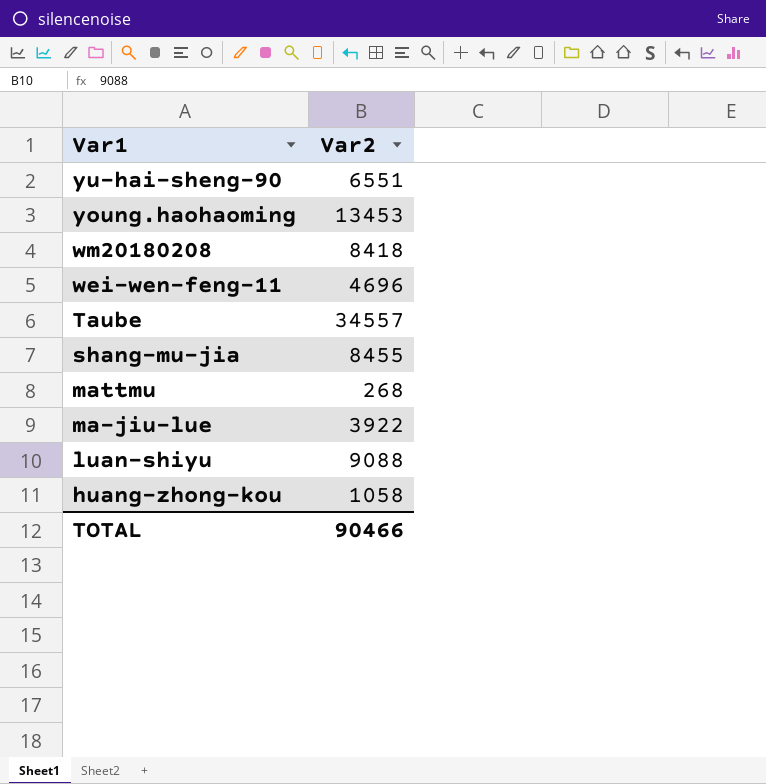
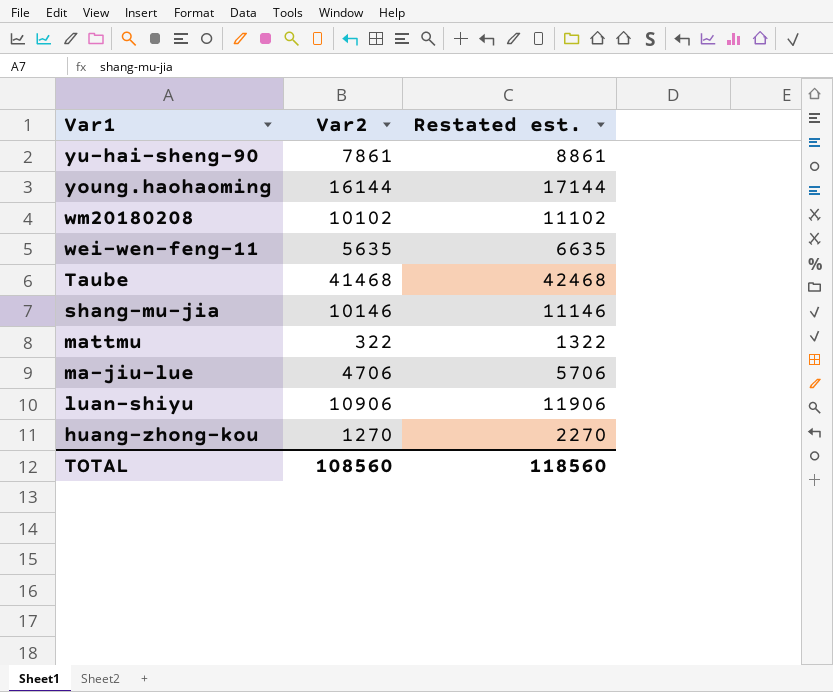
column Restated est. | formula: none -> [Var2] + 1000
yu-hai-sheng-90 | Var2: 6551 -> 7861
young.haohaoming | Var2: 13453 -> 16144
wm20180208 | Var2: 8418 -> 10102
wei-wen-feng-11 | Var2: 4696 -> 5635
Taube | Var2: 34557 -> 41468
shang-mu-jia | Var2: 8455 -> 10146
mattmu | Var2: 268 -> 322
ma-jiu-lue | Var2: 3922 -> 4706
luan-shiyu | Var2: 9088 -> 10906
huang-zhong-kou | Var2: 1058 -> 1270
TOTAL | Var2: 90466 -> 108560

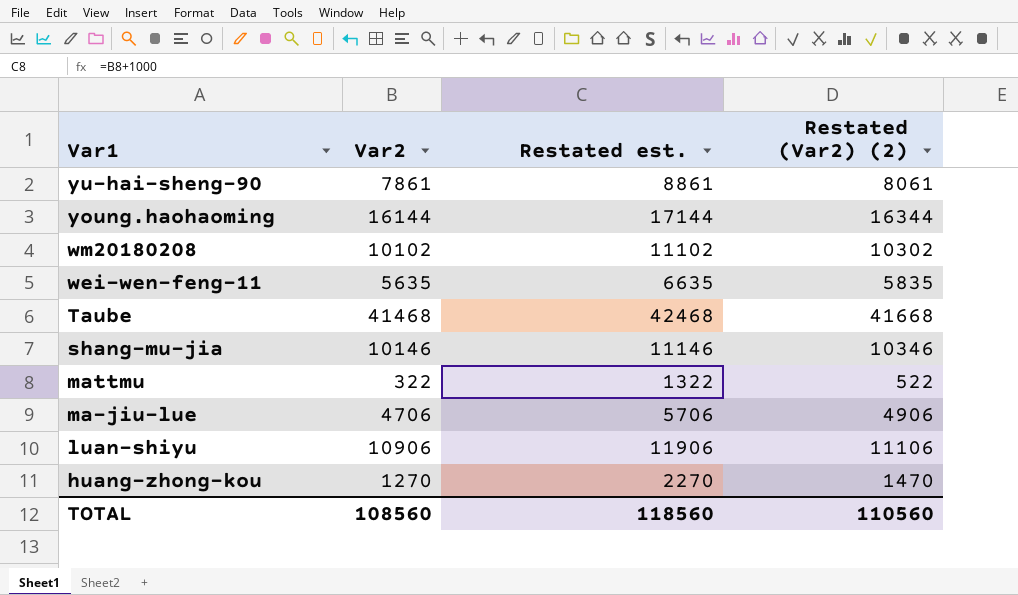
column Restated (Var2) (2) | formula: none -> [Var2] + 200

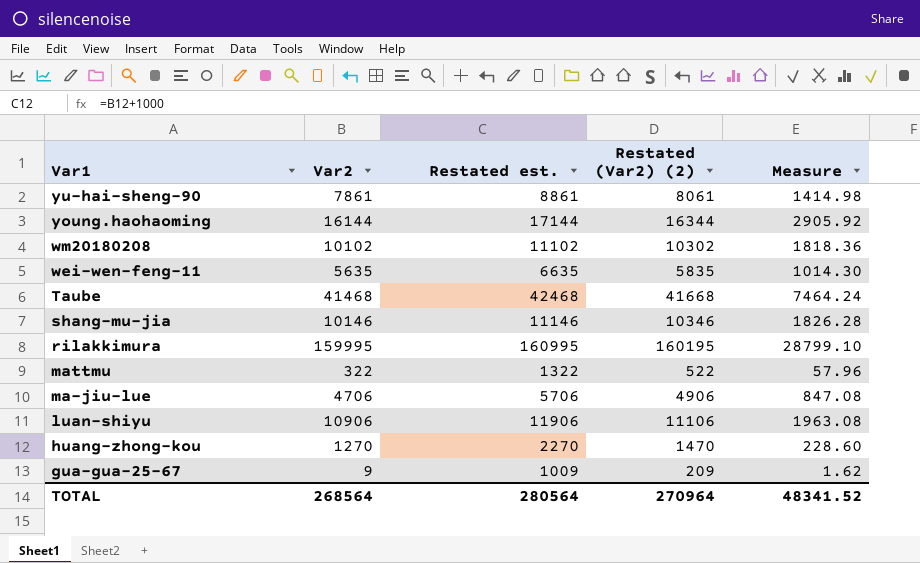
column Measure | formula: none -> [Var2] * 0.18
row rilakkimura: none -> 159995 | 160995 | 160195 | 28799.10
row gua-gua-25-67: none -> 9 | 1009 | 209 | 1.62
TOTAL | Var2: 108560 -> 268564
TOTAL | Restated est.: 118560 -> 280564
TOTAL | Restated (Var2) (2): 110560 -> 270964

